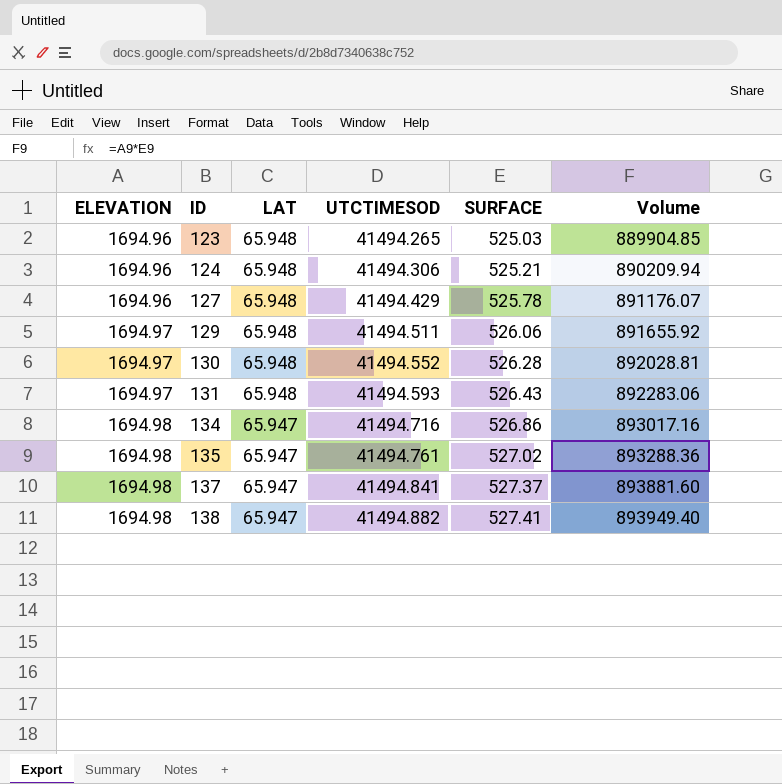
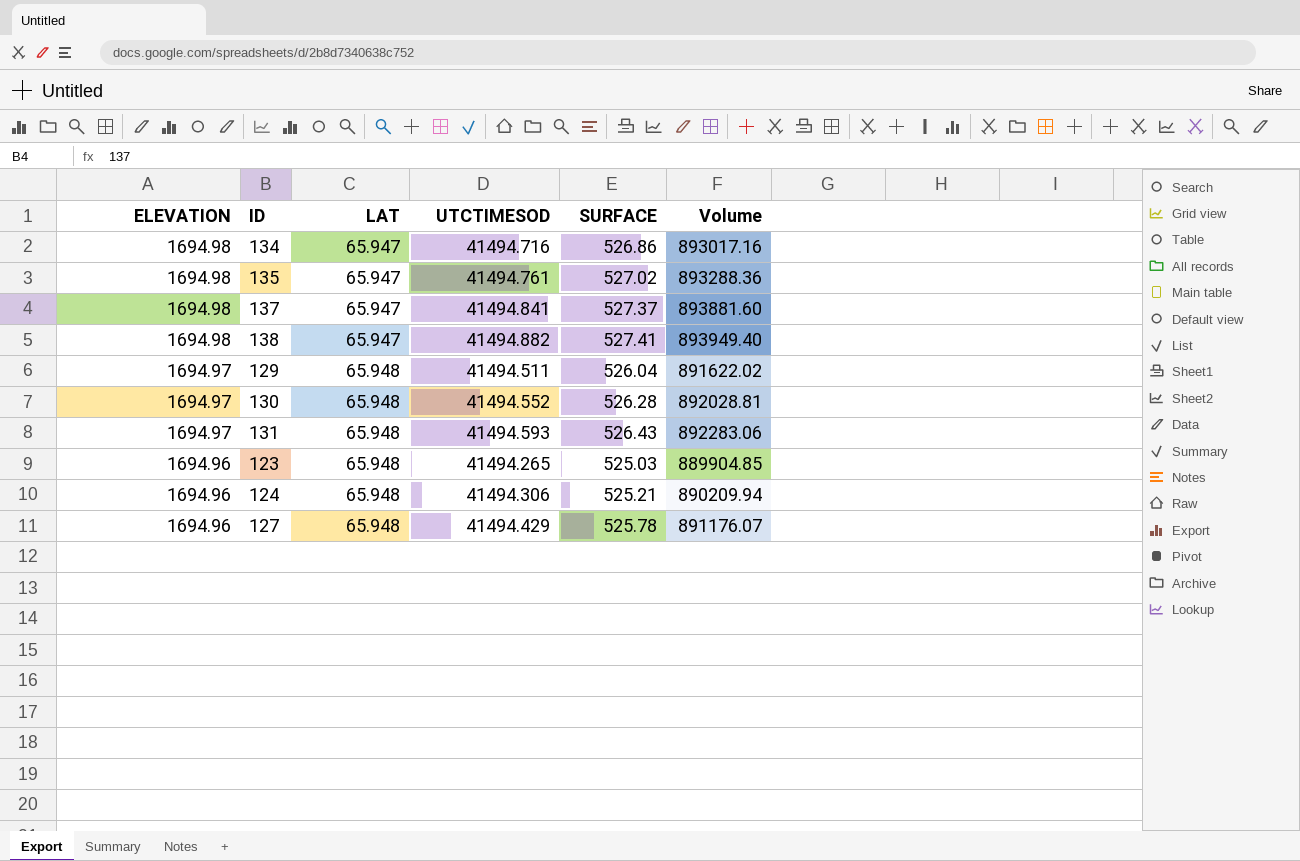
row order: ELEVATION ascending -> ELEVATION descending
129 | SURFACE: 526.06 -> 526.04
129 | Volume: 891655.92 -> 891622.02

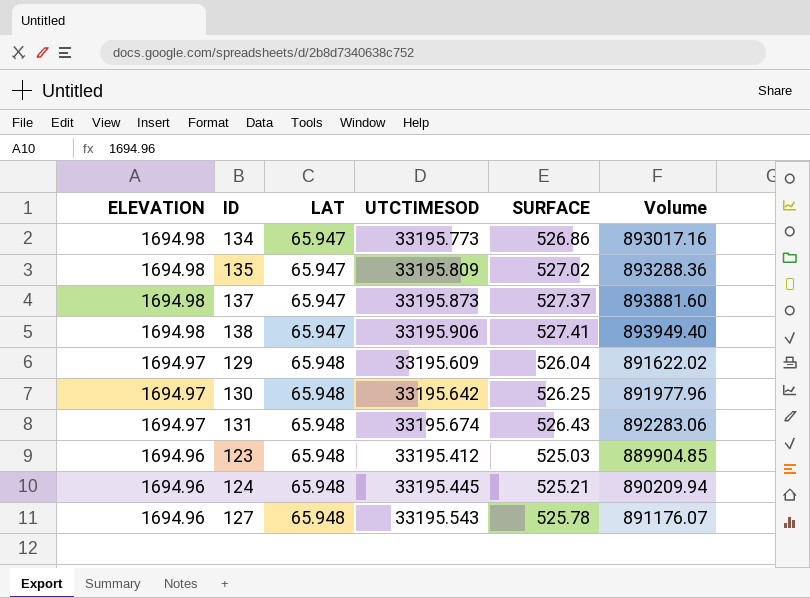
134 | UTCTIMESOD: 41494.716 -> 33195.773
135 | UTCTIMESOD: 41494.761 -> 33195.809
137 | UTCTIMESOD: 41494.841 -> 33195.873
138 | UTCTIMESOD: 41494.882 -> 33195.906
129 | UTCTIMESOD: 41494.511 -> 33195.609
130 | UTCTIMESOD: 41494.552 -> 33195.642
130 | SURFACE: 526.28 -> 526.25
130 | Volume: 892028.81 -> 891977.96
131 | UTCTIMESOD: 41494.593 -> 33195.674
123 | UTCTIMESOD: 41494.265 -> 33195.412
124 | UTCTIMESOD: 41494.306 -> 33195.445
127 | UTCTIMESOD: 41494.429 -> 33195.543

